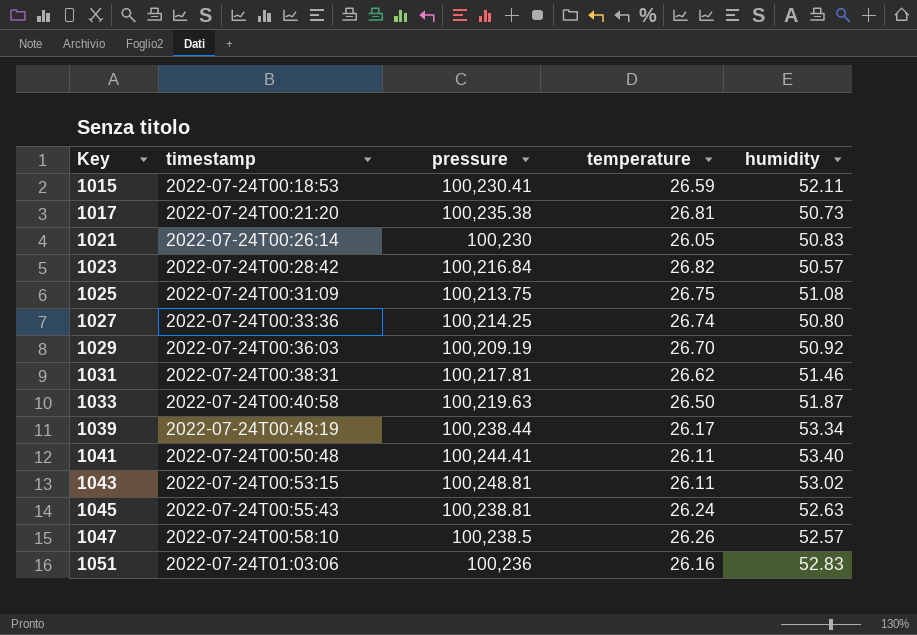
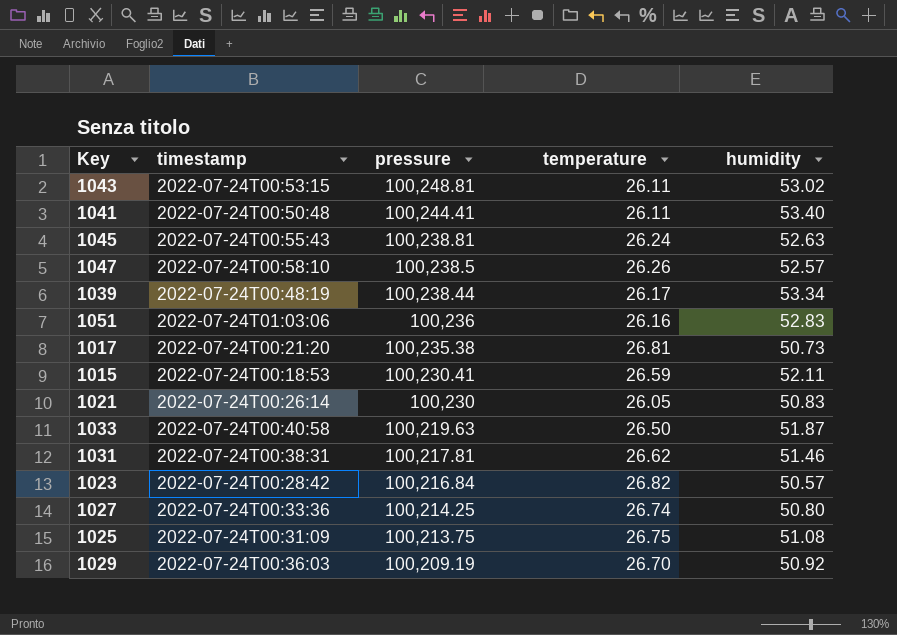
row order: Key ascending -> pressure descending

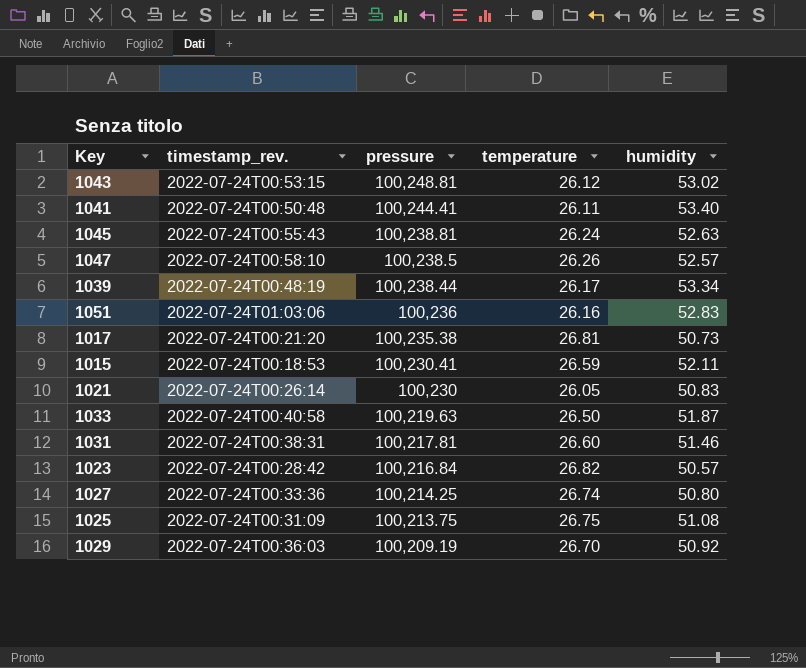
column name: timestamp -> timestamp_rev.
1043 | temperature: 26.11 -> 26.12
1031 | temperature: 26.62 -> 26.60

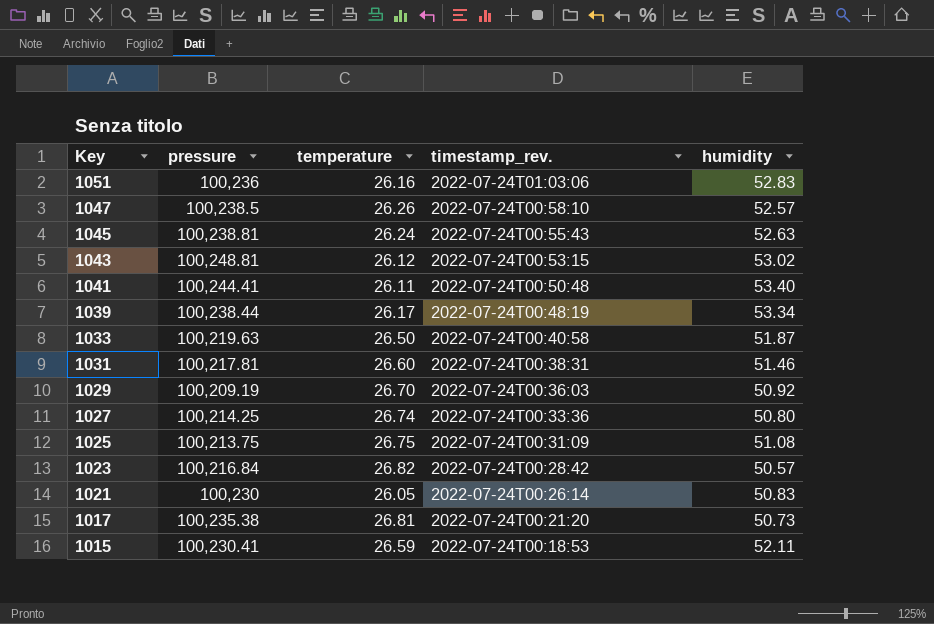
row order: pressure descending -> Key descending
column timestamp_rev. | position: 2 -> 4

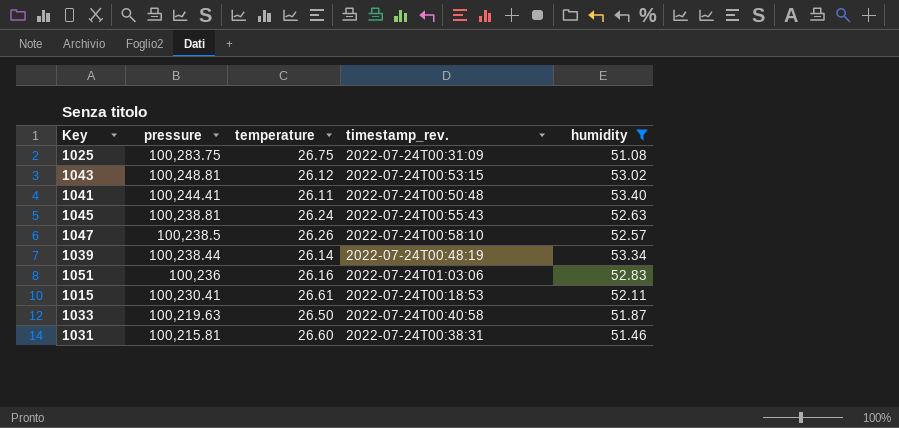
filter: none -> humidity >= 51.08
row order: Key descending -> pressure descending
1025 | pressure: 100,213.75 -> 100,283.75
1039 | temperature: 26.17 -> 26.14
1015 | temperature: 26.59 -> 26.61
1031 | pressure: 100,217.81 -> 100,215.81

